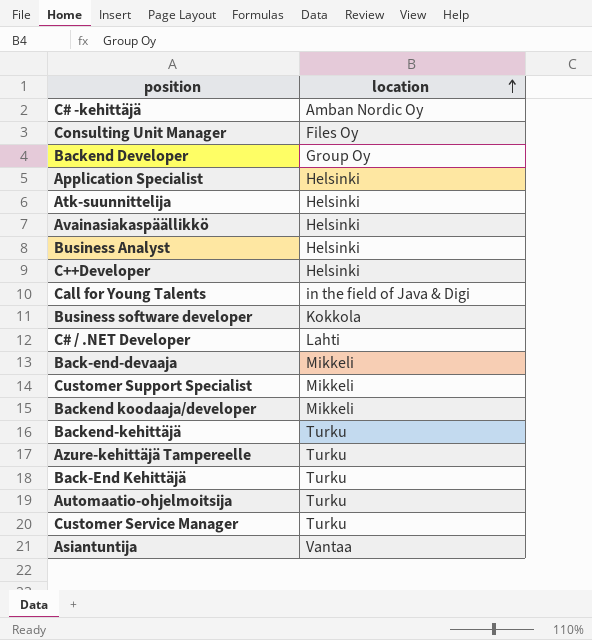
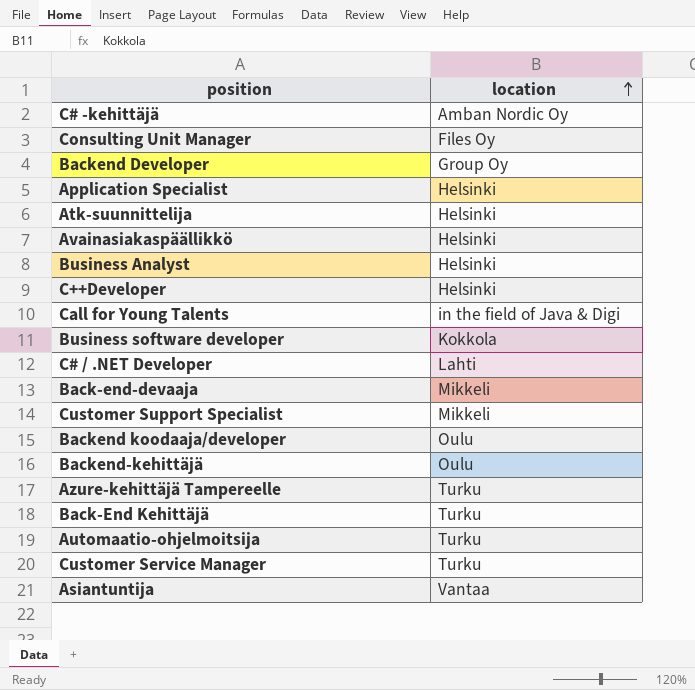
Backend koodaaja/developer | location: Mikkeli -> Oulu
Backend-kehittäjä | location: Turku -> Oulu

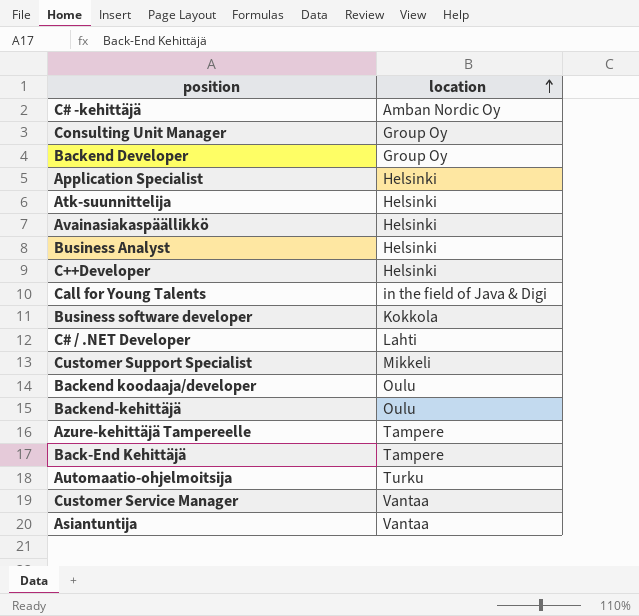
row Back-end-devaaja: Mikkeli -> none
Consulting Unit Manager | location: Files Oy -> Group Oy
Azure-kehittäjä Tampereelle | location: Turku -> Tampere
Back-End Kehittäjä | location: Turku -> Tampere
Customer Service Manager | location: Turku -> Vantaa

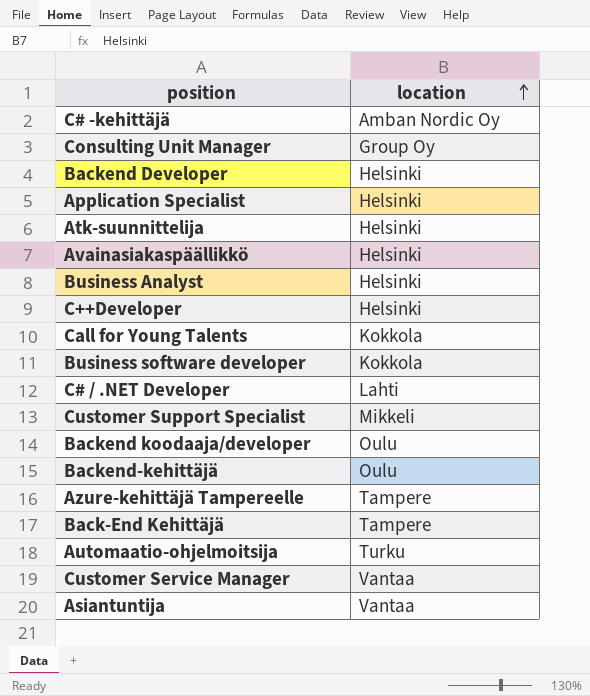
Backend Developer | location: Group Oy -> Helsinki
Call for Young Talents | location: in the field of Java & Digi -> Kokkola

